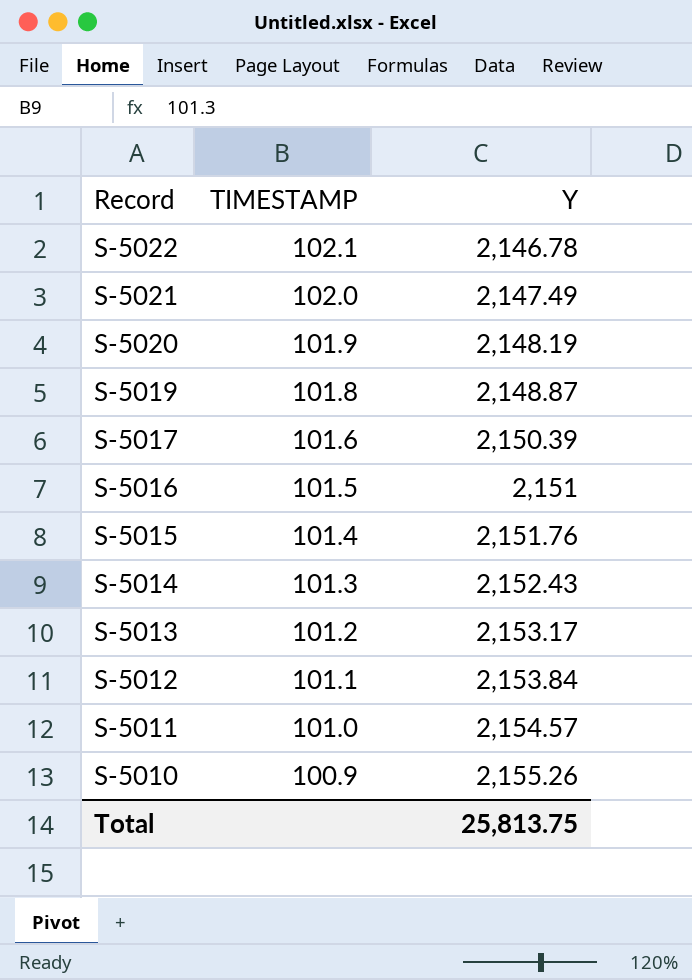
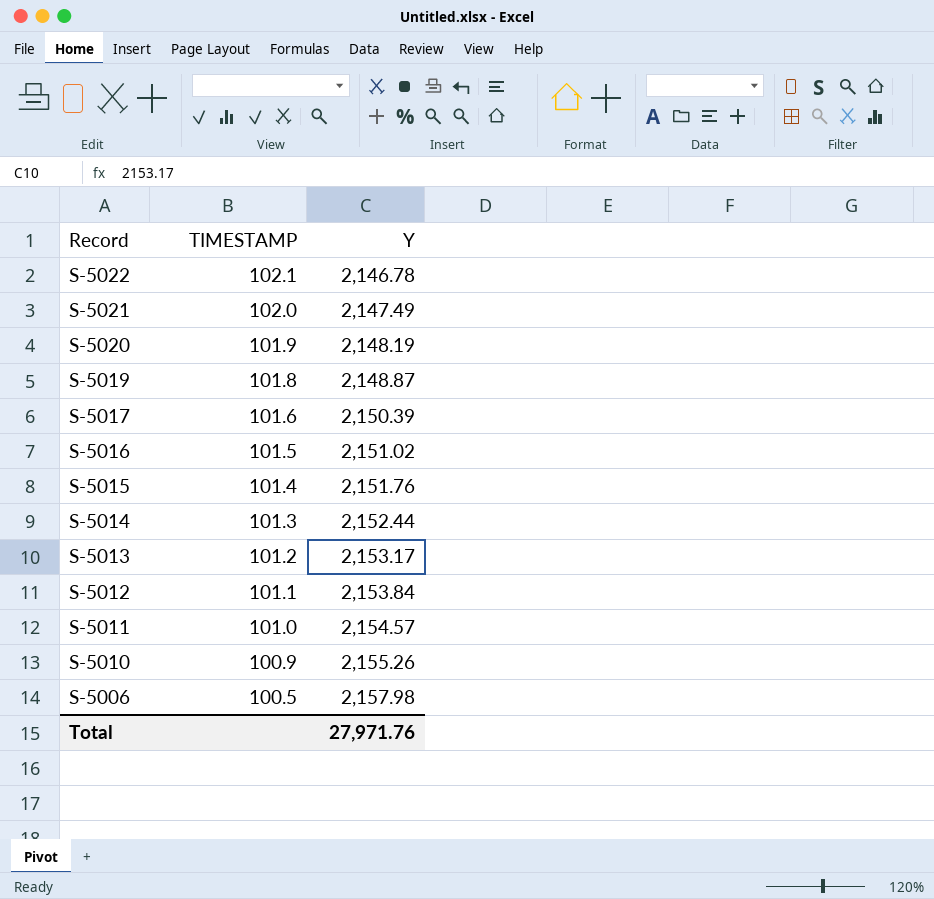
S-5016 | Y: 2,151 -> 2,151.02
S-5014 | Y: 2,152.43 -> 2,152.44
row S-5006: none -> 100.5 | 2,157.98
Total | Y: 25,813.75 -> 27,971.76

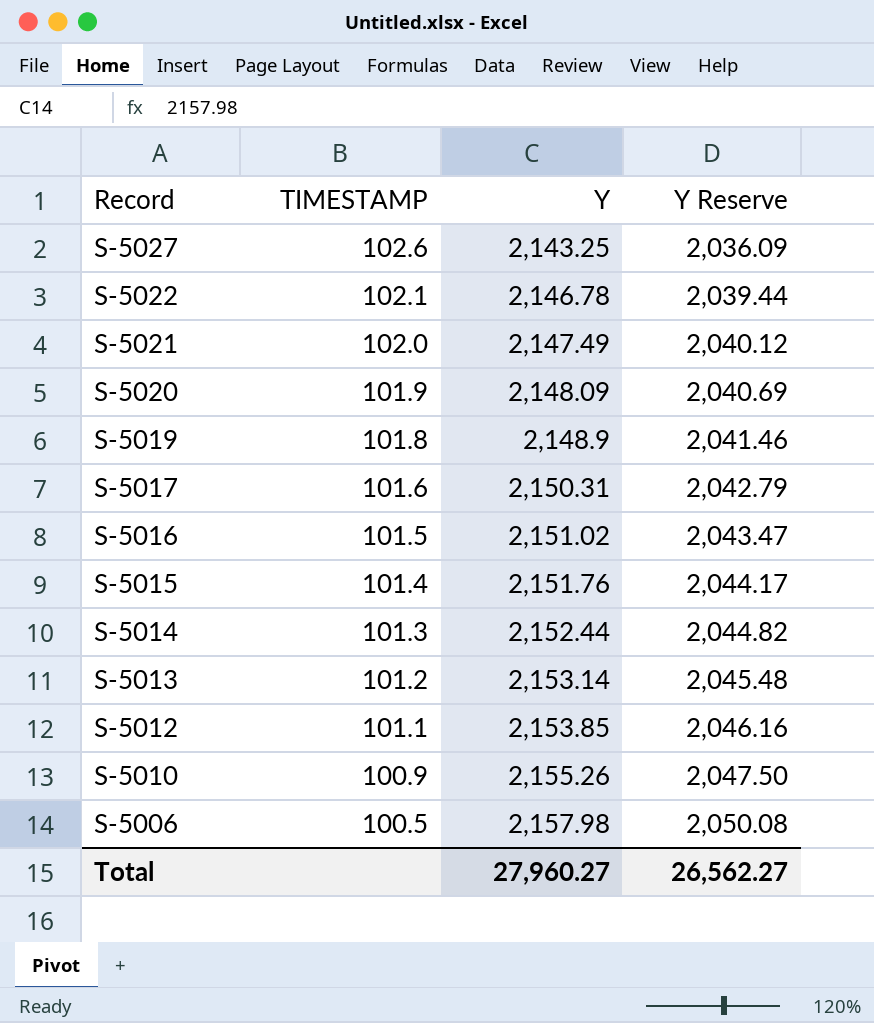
column Y Reserve | formula: none -> [Y] * 0.95
row S-5011: 101.0 | 2,154.57 -> none
row S-5027: none -> 102.6 | 2,143.25 | 2,036.09
S-5020 | Y: 2,148.19 -> 2,148.09
S-5019 | Y: 2,148.87 -> 2,148.9
S-5017 | Y: 2,150.39 -> 2,150.31
S-5013 | Y: 2,153.17 -> 2,153.14
S-5012 | Y: 2,153.84 -> 2,153.85
Total | Y: 27,971.76 -> 27,960.27

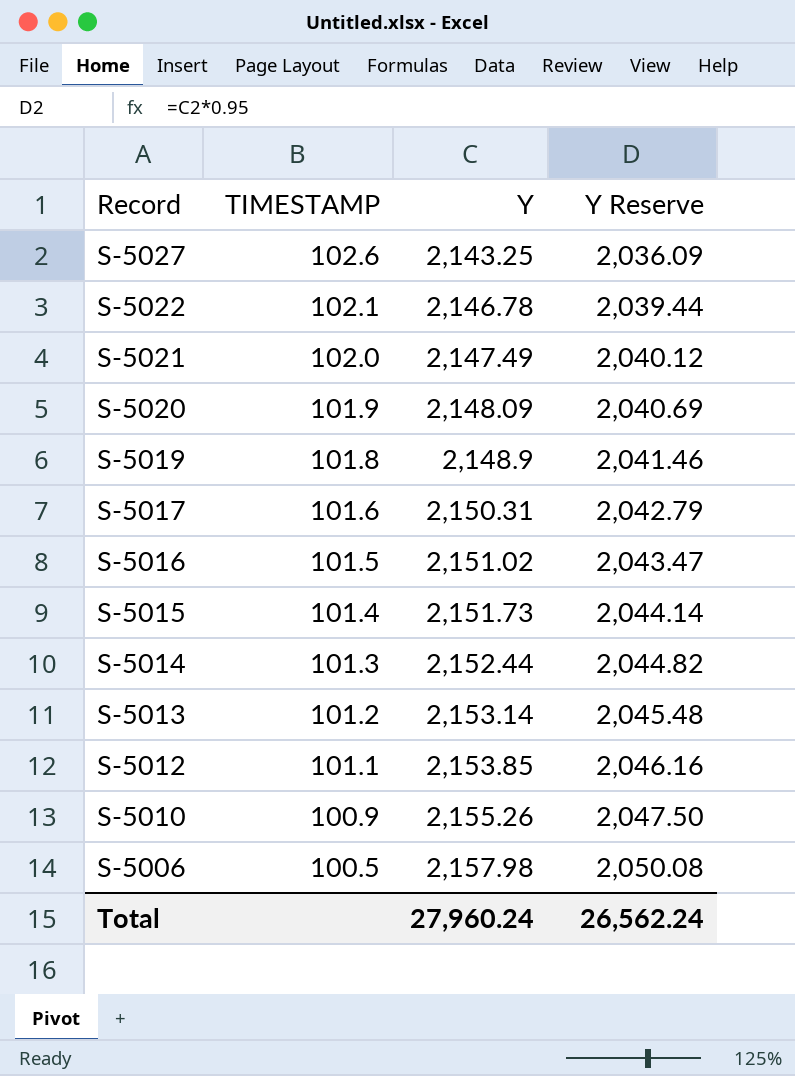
S-5015 | Y: 2,151.76 -> 2,151.73
S-5015 | Y Reserve: 2,044.17 -> 2,044.14
Total | Y: 27,960.27 -> 27,960.24
Total | Y Reserve: 26,562.27 -> 26,562.24

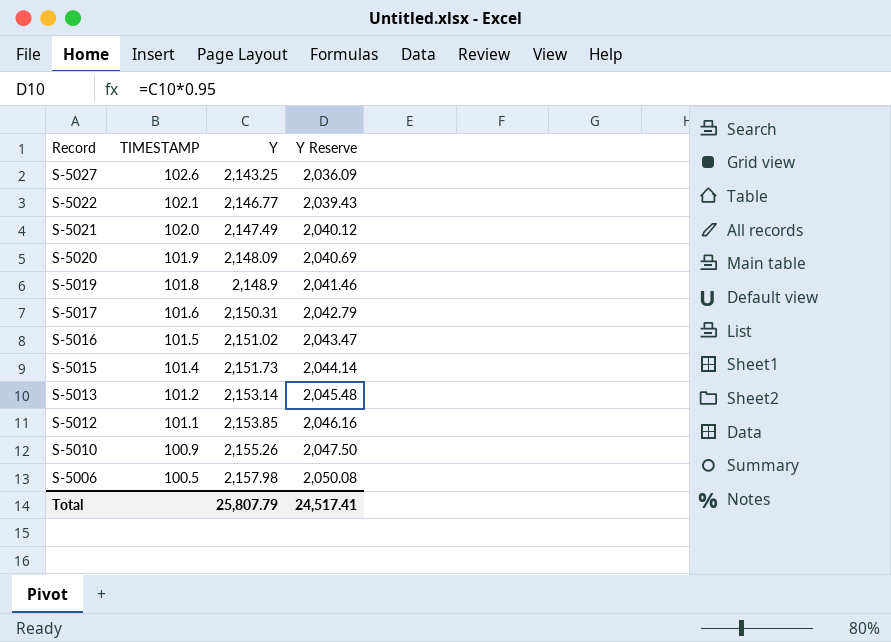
row S-5014: 101.3 | 2,152.44 | 2,044.82 -> none
S-5022 | Y: 2,146.78 -> 2,146.77
S-5022 | Y Reserve: 2,039.44 -> 2,039.43
Total | Y: 27,960.24 -> 25,807.79
Total | Y Reserve: 26,562.24 -> 24,517.41

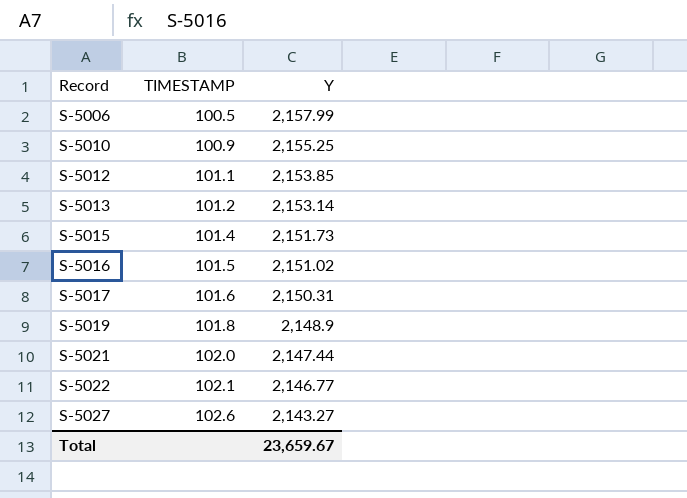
row order: Record descending -> Record ascending
column Y Reserve | formula: [Y] * 0.95 -> none
row S-5020: 101.9 | 2,148.09 | 2,040.69 -> none
S-5006 | Y: 2,157.98 -> 2,157.99
S-5010 | Y: 2,155.26 -> 2,155.25
S-5021 | Y: 2,147.49 -> 2,147.44
S-5027 | Y: 2,143.25 -> 2,143.27
Total | Y: 25,807.79 -> 23,659.67

